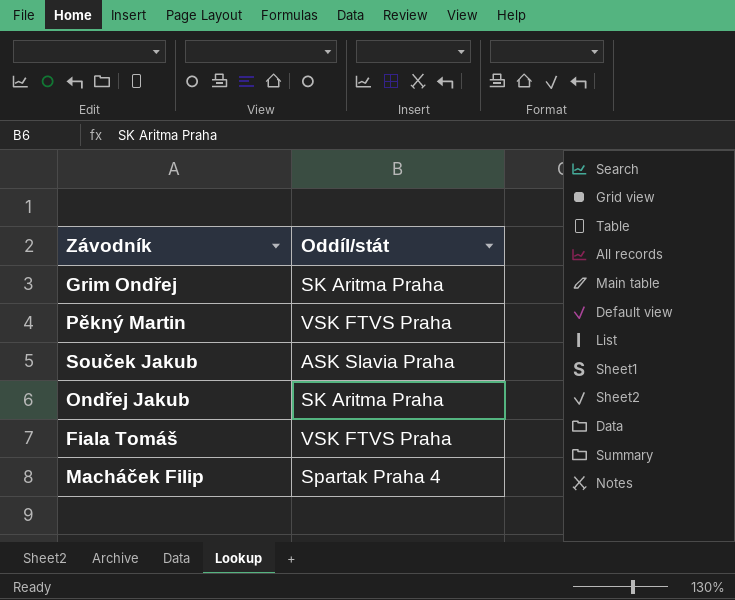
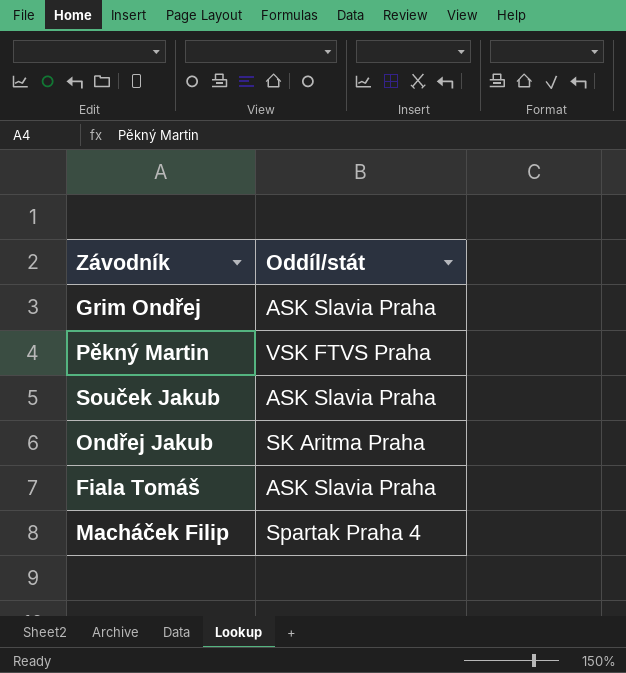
Grim Ondřej | Oddíl/stát: SK Aritma Praha -> ASK Slavia Praha
Fiala Tomáš | Oddíl/stát: VSK FTVS Praha -> ASK Slavia Praha

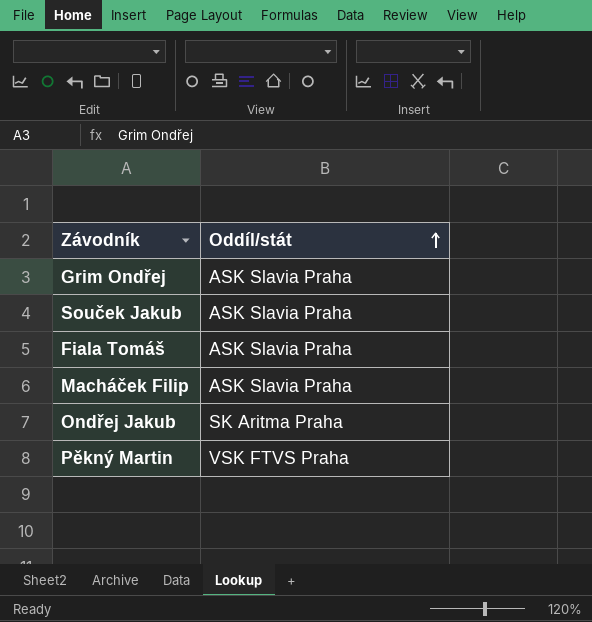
row order: none -> Oddíl/stát ascending
Macháček Filip | Oddíl/stát: Spartak Praha 4 -> ASK Slavia Praha

